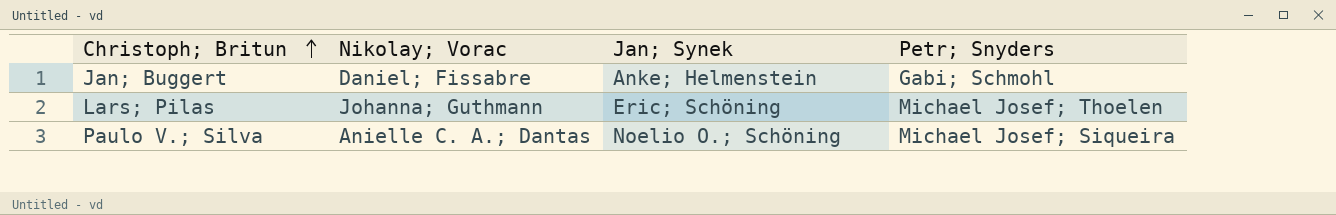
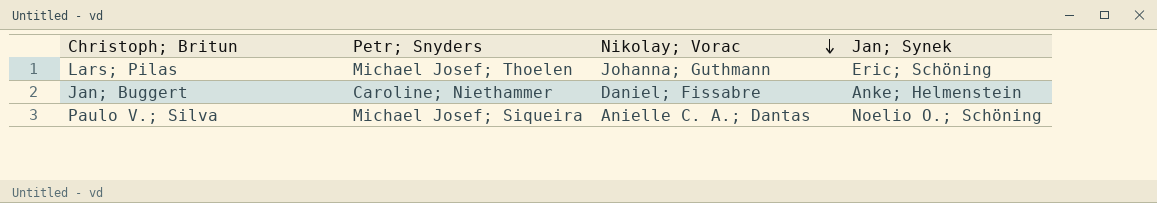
row order: Christoph; Britun ascending -> Nikolay; Vorac descending
column Petr; Snyders | position: 4 -> 2
Jan; Buggert | Petr; Snyders: Gabi; Schmohl -> Caroline; Niethammer

